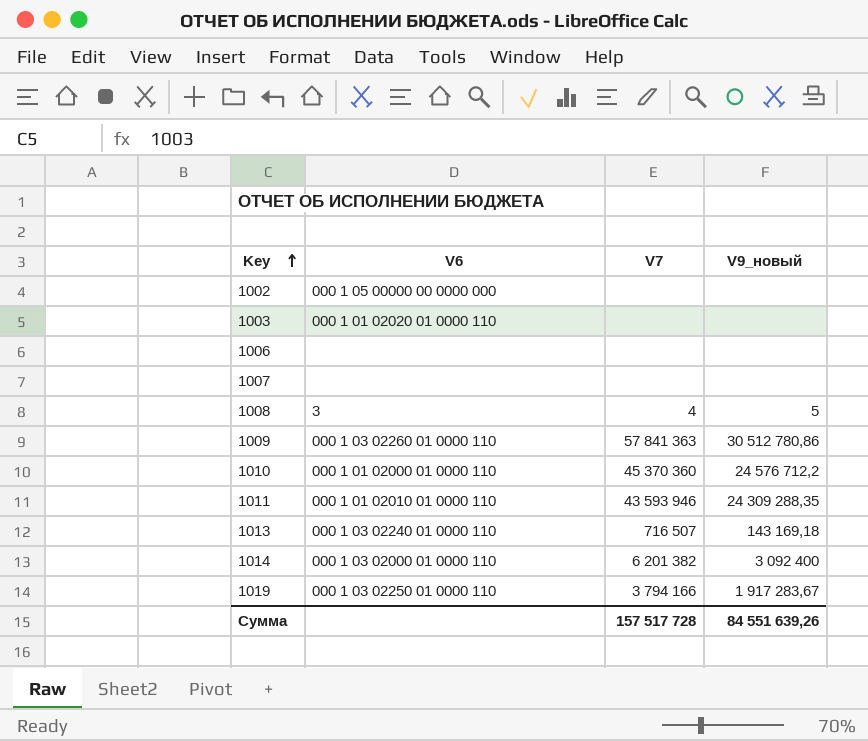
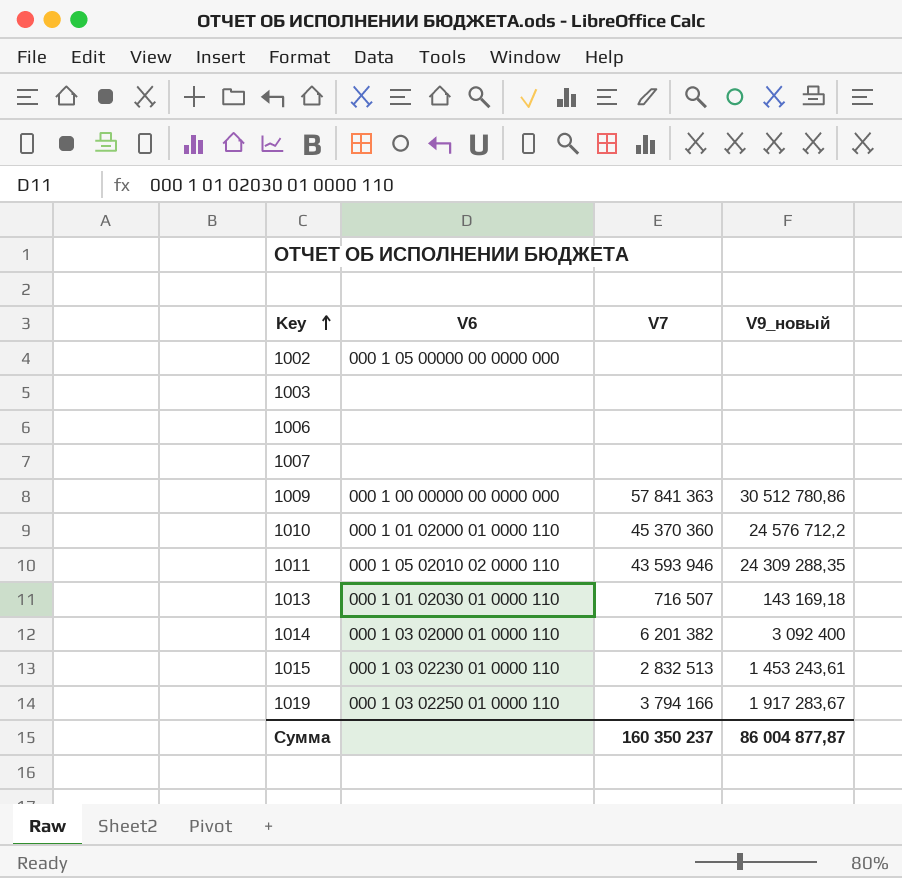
row 1008: 3 | 4 | 5 -> none
1003 | V6: 000 1 01 02020 01 0000 110 -> none
1009 | V6: 000 1 03 02260 01 0000 110 -> 000 1 00 00000 00 0000 000
1011 | V6: 000 1 01 02010 01 0000 110 -> 000 1 05 02010 02 0000 110
1013 | V6: 000 1 03 02240 01 0000 110 -> 000 1 01 02030 01 0000 110
row 1015: none -> 000 1 03 02230 01 0000 110 | 2 832 513 | 1 453 243,61
Сумма | V7: 157 517 728 -> 160 350 237
Сумма | V9_новый: 84 551 639,26 -> 86 004 877,87

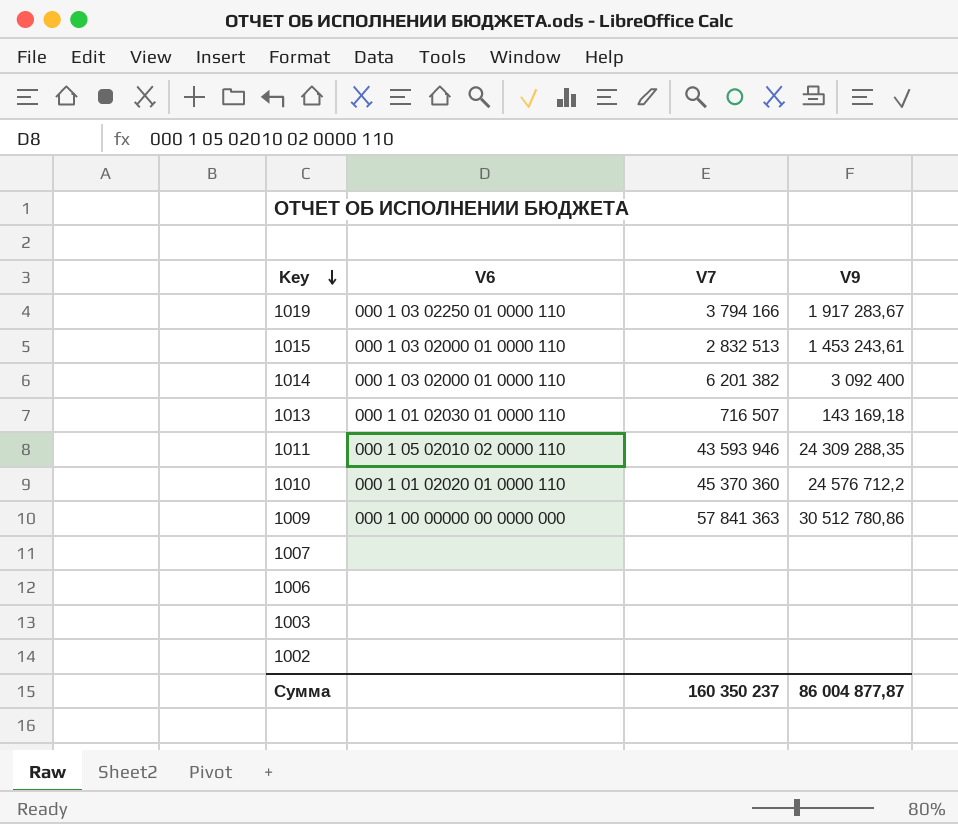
row order: Key ascending -> Key descending
column name: V9_новый -> V9
1015 | V6: 000 1 03 02230 01 0000 110 -> 000 1 03 02000 01 0000 110
1010 | V6: 000 1 01 02000 01 0000 110 -> 000 1 01 02020 01 0000 110
1002 | V6: 000 1 05 00000 00 0000 000 -> none

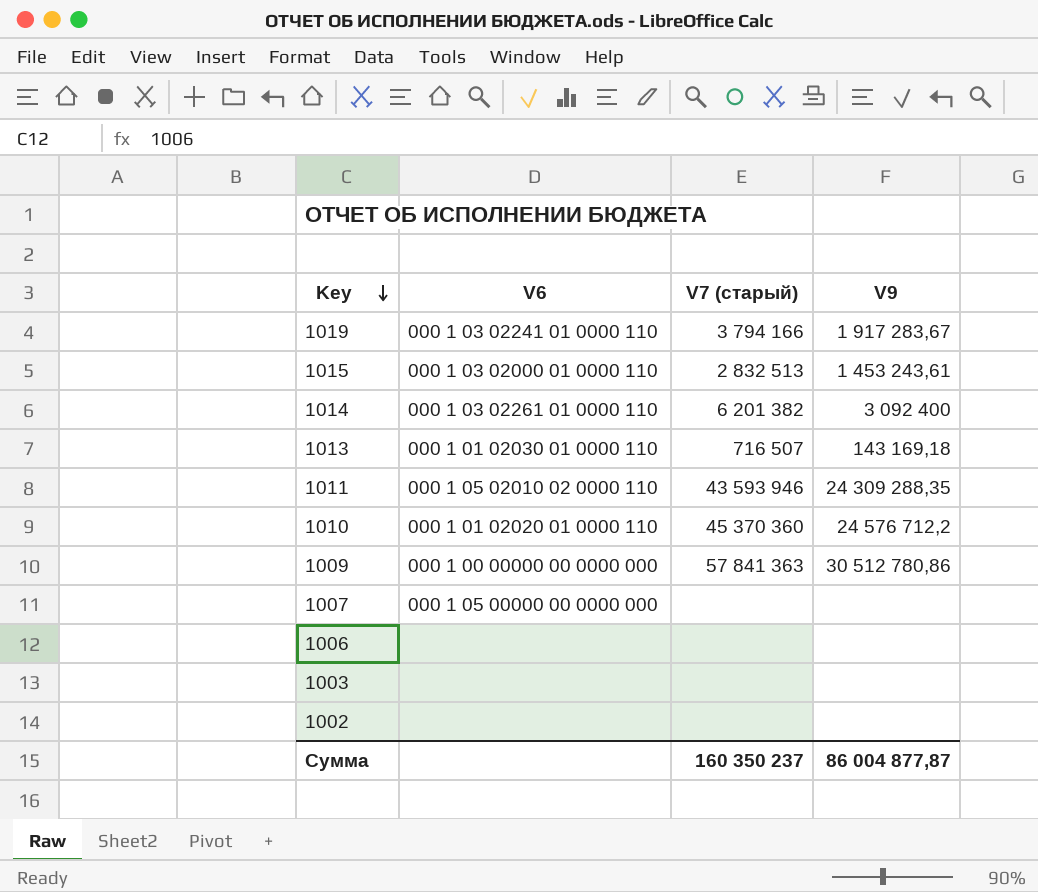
column name: V7 -> V7 (старый)
1019 | V6: 000 1 03 02250 01 0000 110 -> 000 1 03 02241 01 0000 110
1014 | V6: 000 1 03 02000 01 0000 110 -> 000 1 03 02261 01 0000 110
1007 | V6: none -> 000 1 05 00000 00 0000 000

